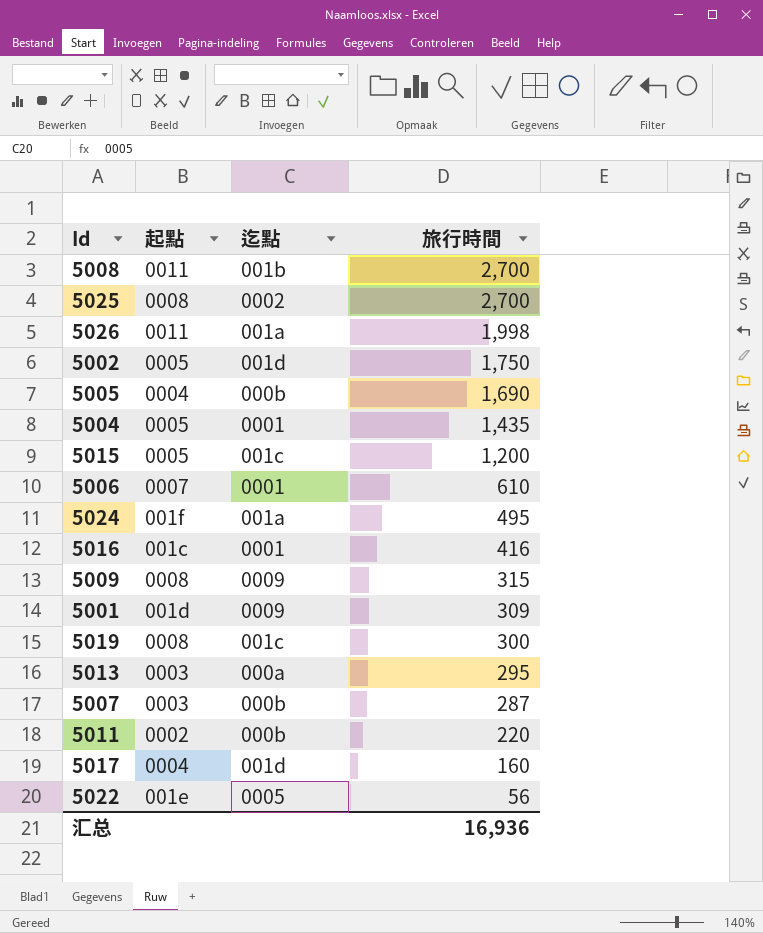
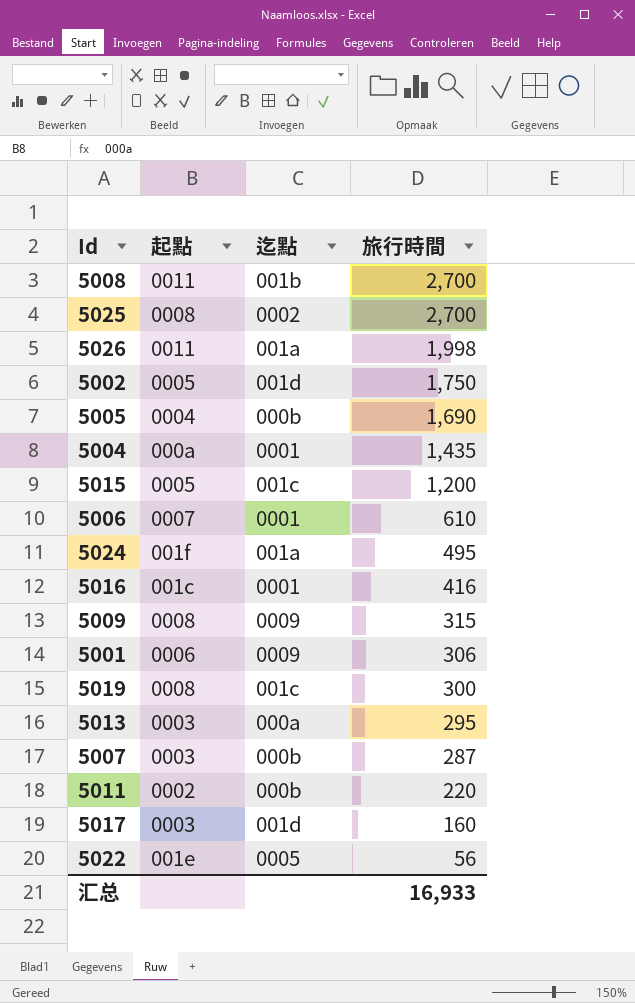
5004 | 起點: 0005 -> 000a
5001 | 起點: 001d -> 0006
5001 | 旅行時間: 309 -> 306
5017 | 起點: 0004 -> 0003
汇总 | 旅行時間: 16,936 -> 16,933

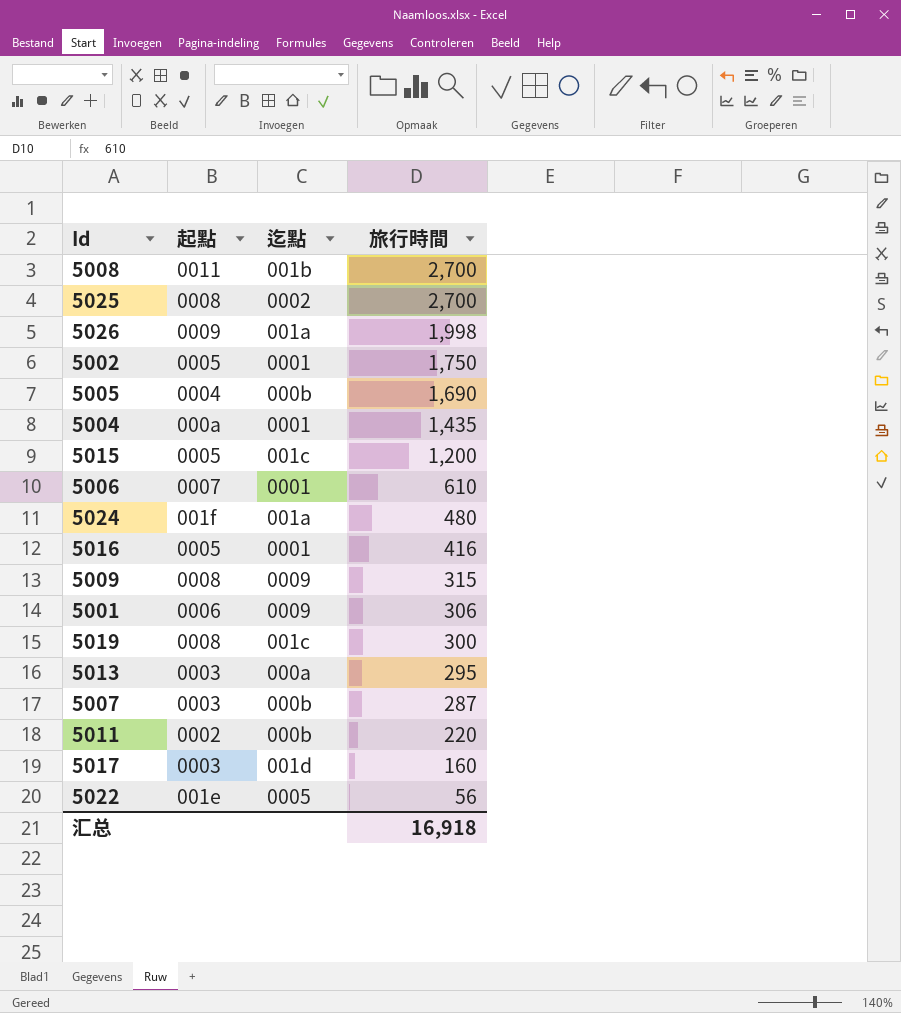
5026 | 起點: 0011 -> 0009
5002 | 迄點: 001d -> 0001
5024 | 旅行時間: 495 -> 480
5016 | 起點: 001c -> 0005
汇总 | 旅行時間: 16,933 -> 16,918

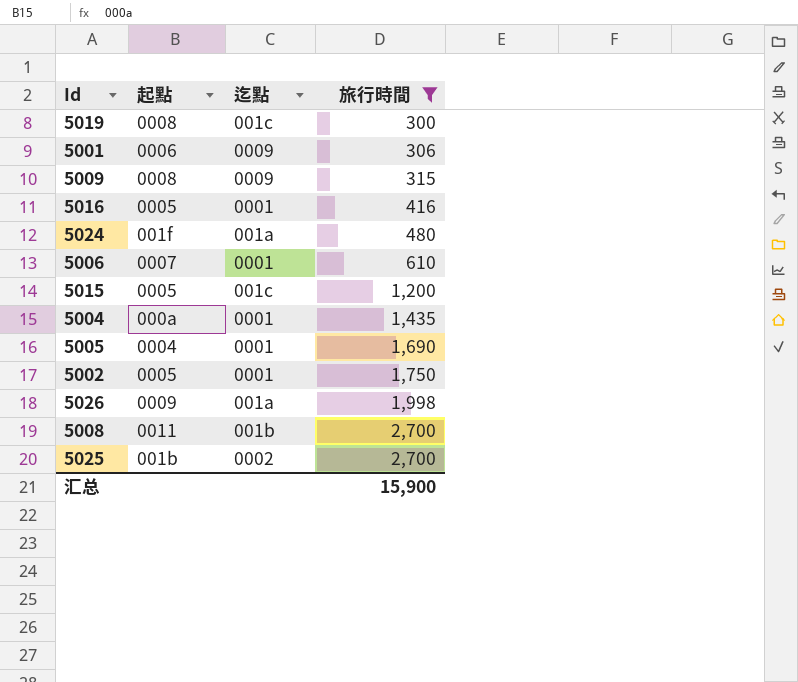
filter: none -> 旅行時間 >= 300
row order: 旅行時間 descending -> 旅行時間 ascending
5005 | 迄點: 000b -> 0001
5025 | 起點: 0008 -> 001b
汇总 | 旅行時間: 16,918 -> 15,900

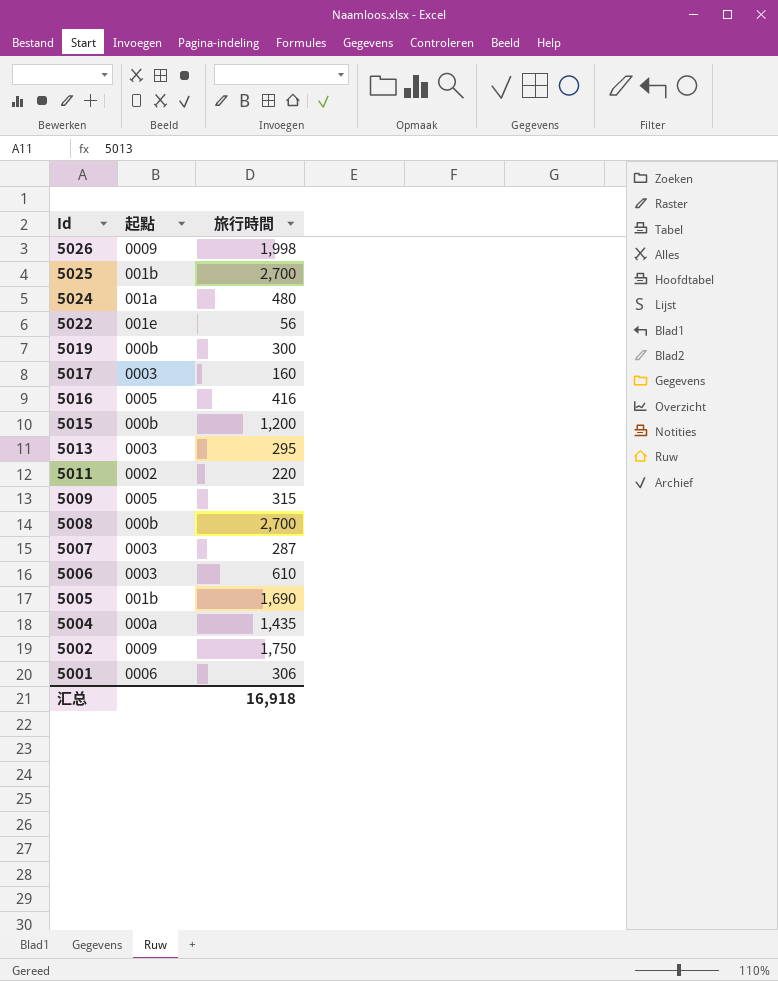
filter: 旅行時間 >= 300 -> none
row order: 旅行時間 ascending -> Id descending
column 迄點 | position: 3 -> none
5024 | 起點: 001f -> 001a
5019 | 起點: 0008 -> 000b
5015 | 起點: 0005 -> 000b
5009 | 起點: 0008 -> 0005
5008 | 起點: 0011 -> 000b
5006 | 起點: 0007 -> 0003
5005 | 起點: 0004 -> 001b
5002 | 起點: 0005 -> 0009
汇总 | 旅行時間: 15,900 -> 16,918

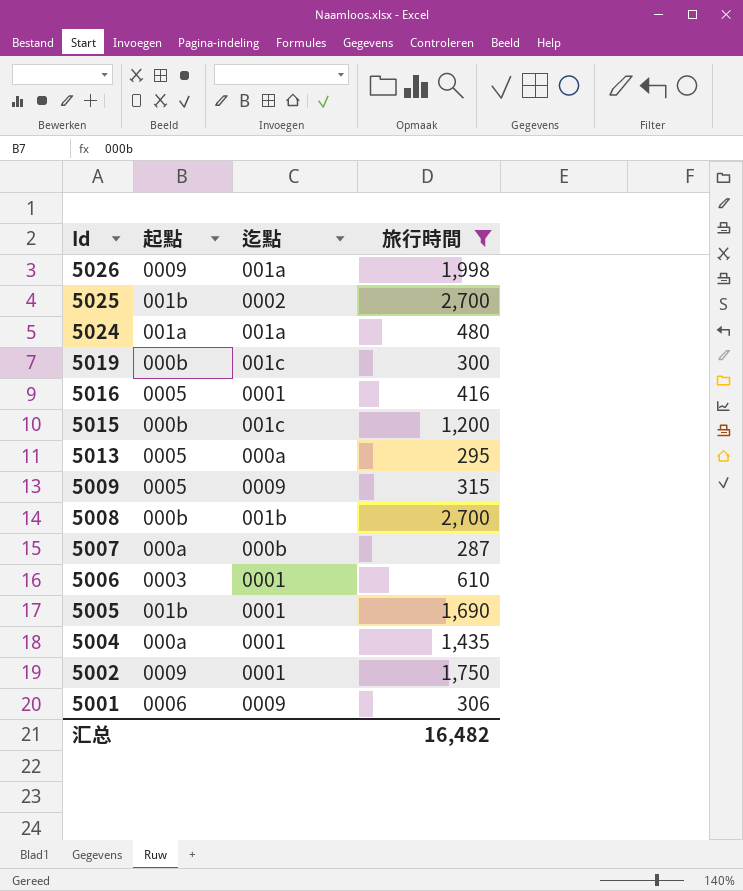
filter: none -> 旅行時間 >= 287
column 迄點 | position: none -> 3
5013 | 起點: 0003 -> 0005
5007 | 起點: 0003 -> 000a
汇总 | 旅行時間: 16,918 -> 16,482

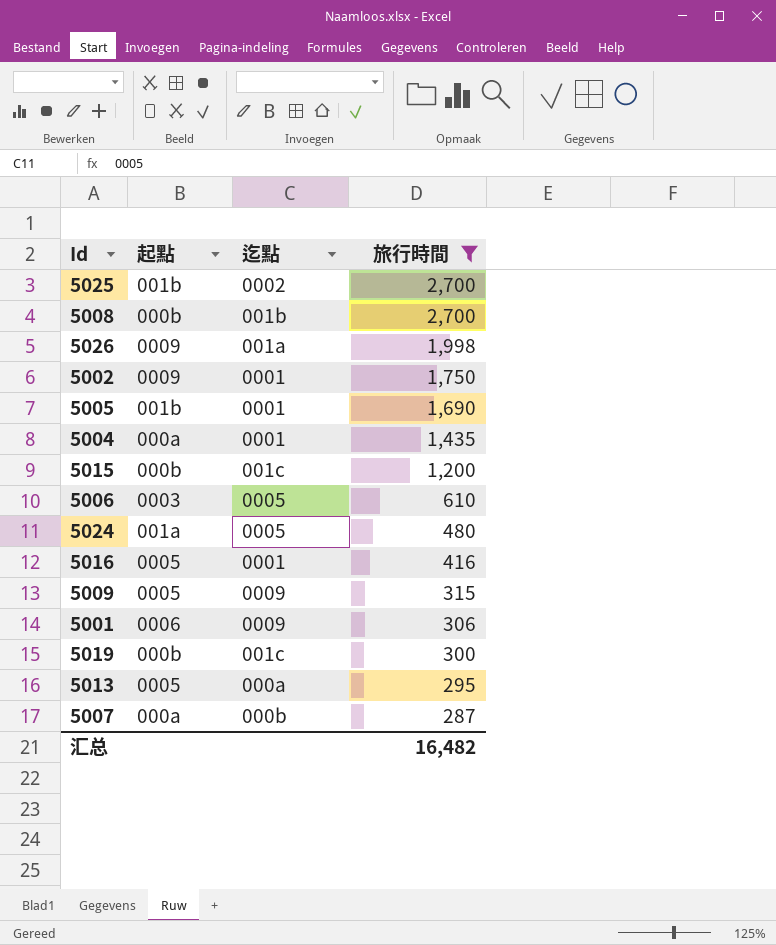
row order: Id descending -> 旅行時間 descending
5006 | 迄點: 0001 -> 0005
5024 | 迄點: 001a -> 0005

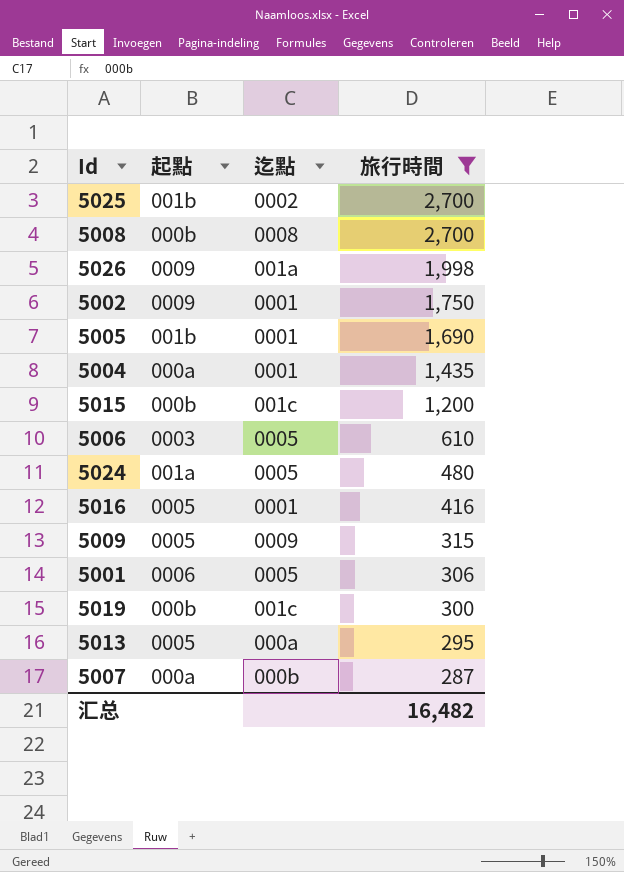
5008 | 迄點: 001b -> 0008
5001 | 迄點: 0009 -> 0005

